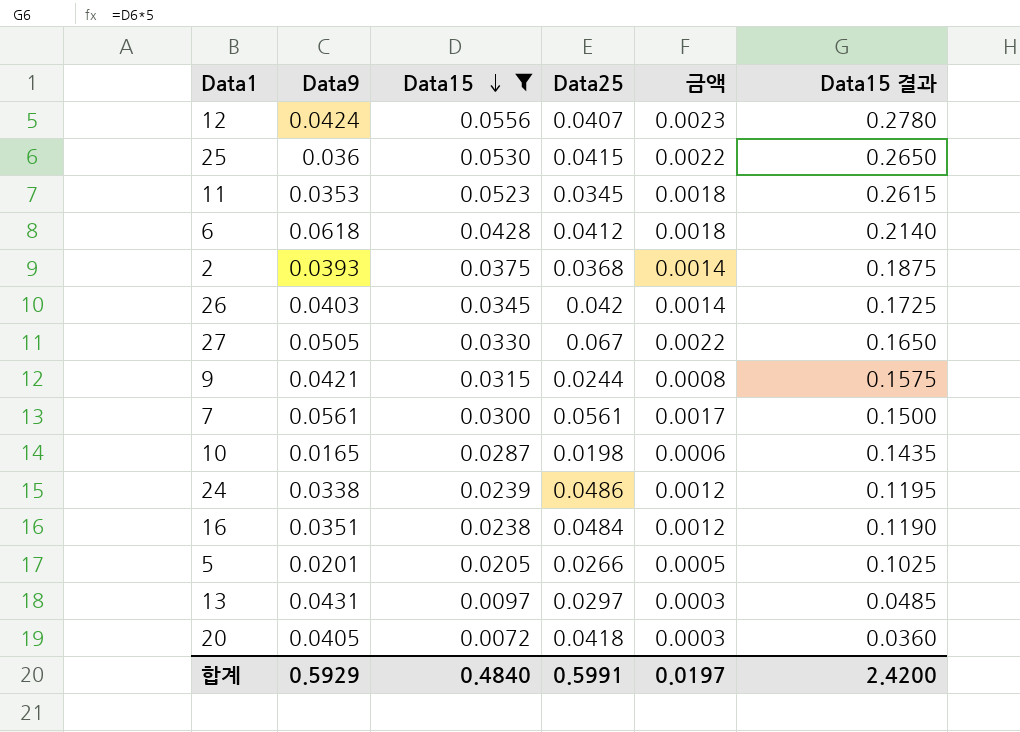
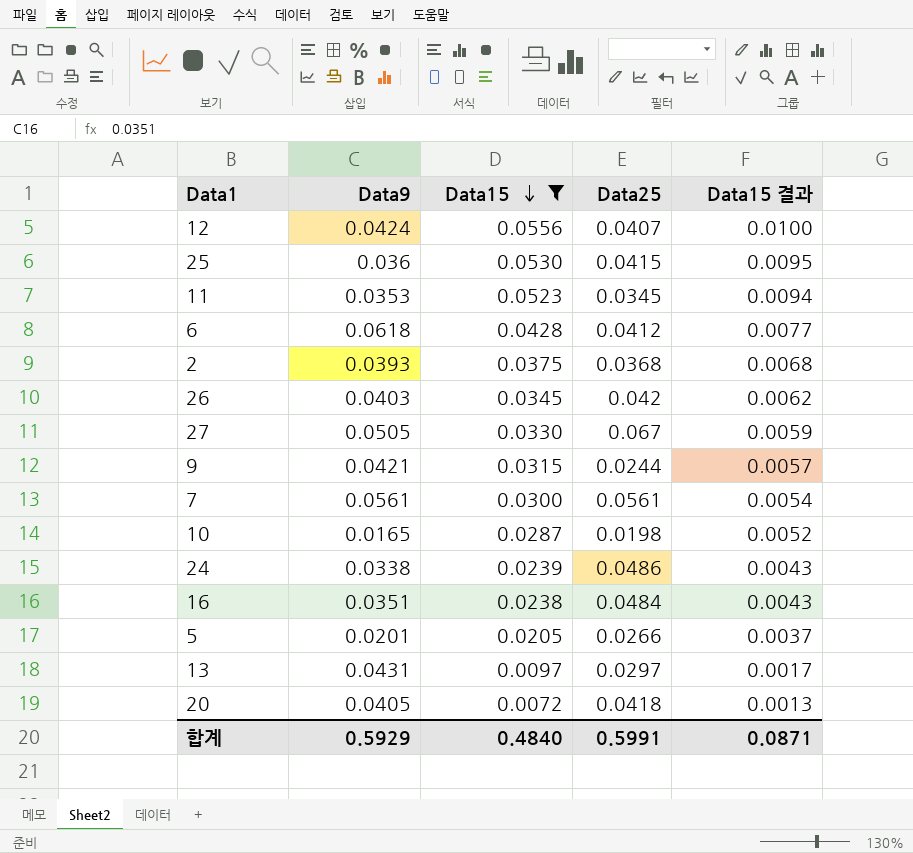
column 금액 | formula: [Data15] * [Data25] -> none
column Data15 결과 | formula: [Data15] * 5 -> [Data15] * 0.18
합계 | Data15 결과: 2.4200 -> 0.0871

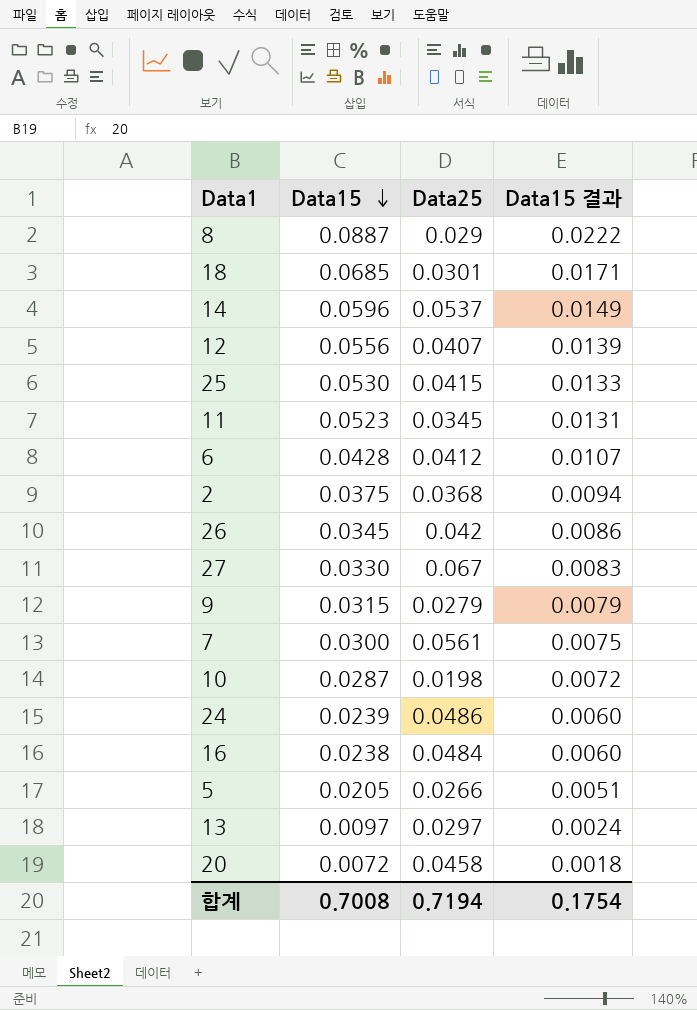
filter: Data15 <= 0.0556 -> none
column Data9 | position: 2 -> none
column Data15 결과 | formula: [Data15] * 0.18 -> [Data15] * 0.25
9 | Data25: 0.0244 -> 0.0279
20 | Data25: 0.0418 -> 0.0458
합계 | Data15: 0.4840 -> 0.7008
합계 | Data25: 0.5991 -> 0.7194
합계 | Data15 결과: 0.0871 -> 0.1754

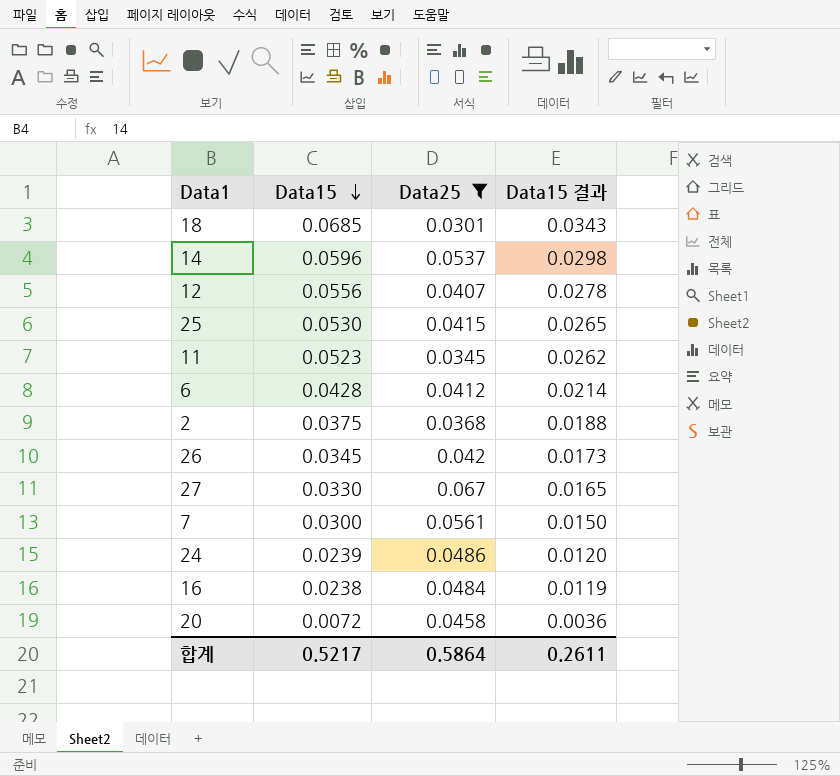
filter: none -> Data25 >= 0.0301
column Data15 결과 | formula: [Data15] * 0.25 -> [Data15] * 0.5
합계 | Data15: 0.7008 -> 0.5217
합계 | Data25: 0.7194 -> 0.5864
합계 | Data15 결과: 0.1754 -> 0.2611

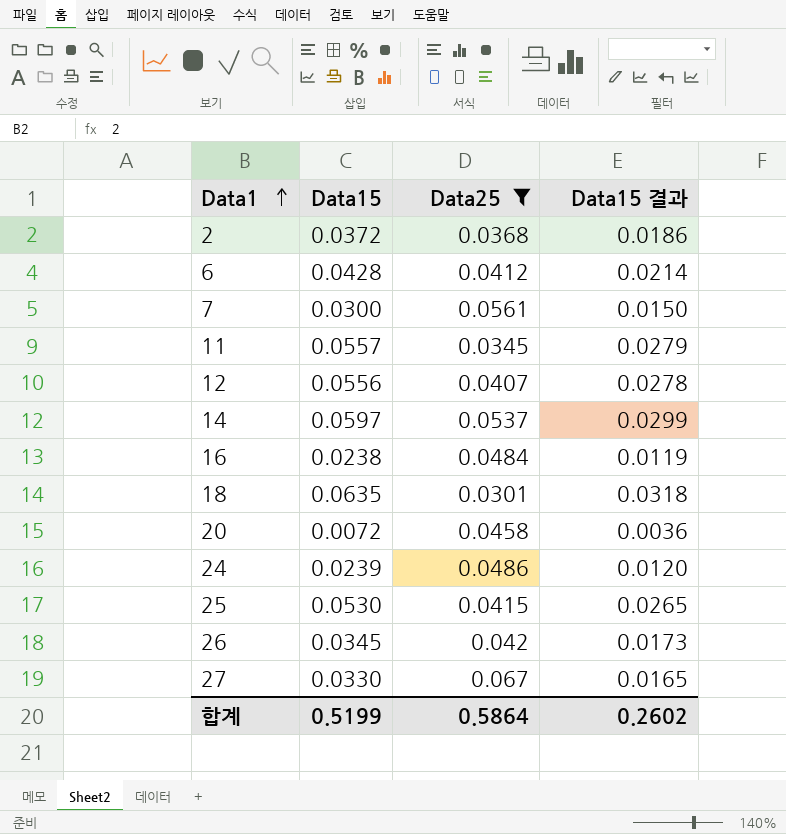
row order: Data15 descending -> Data1 ascending
2 | Data15: 0.0375 -> 0.0372
2 | Data15 결과: 0.0188 -> 0.0186
11 | Data15: 0.0523 -> 0.0557
11 | Data15 결과: 0.0262 -> 0.0279
14 | Data15: 0.0596 -> 0.0597
14 | Data15 결과: 0.0298 -> 0.0299
18 | Data15: 0.0685 -> 0.0635
18 | Data15 결과: 0.0343 -> 0.0318
합계 | Data15: 0.5217 -> 0.5199
합계 | Data15 결과: 0.2611 -> 0.2602

